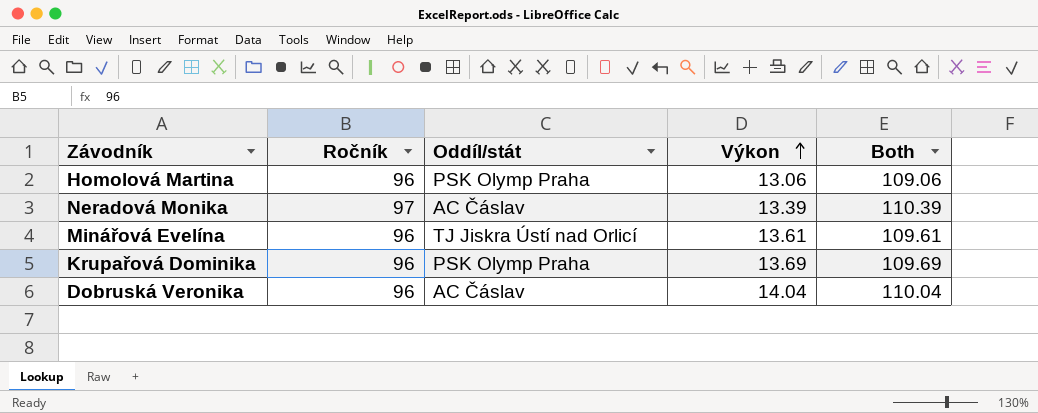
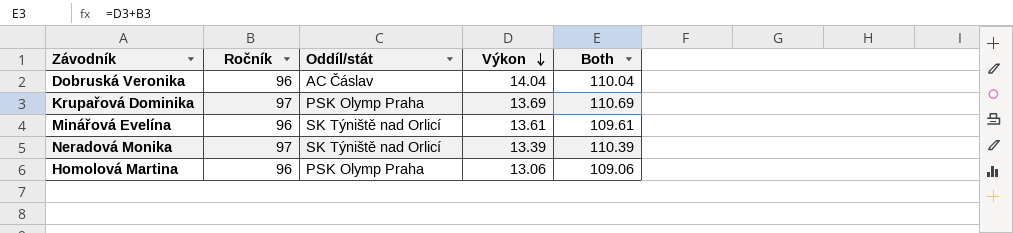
row order: Výkon ascending -> Výkon descending
Krupařová Dominika | Ročník: 96 -> 97
Krupařová Dominika | Both: 109.69 -> 110.69
Minářová Evelína | Oddíl/stát: TJ Jiskra Ústí nad Orlicí -> SK Týniště nad Orlicí
Neradová Monika | Oddíl/stát: AC Čáslav -> SK Týniště nad Orlicí

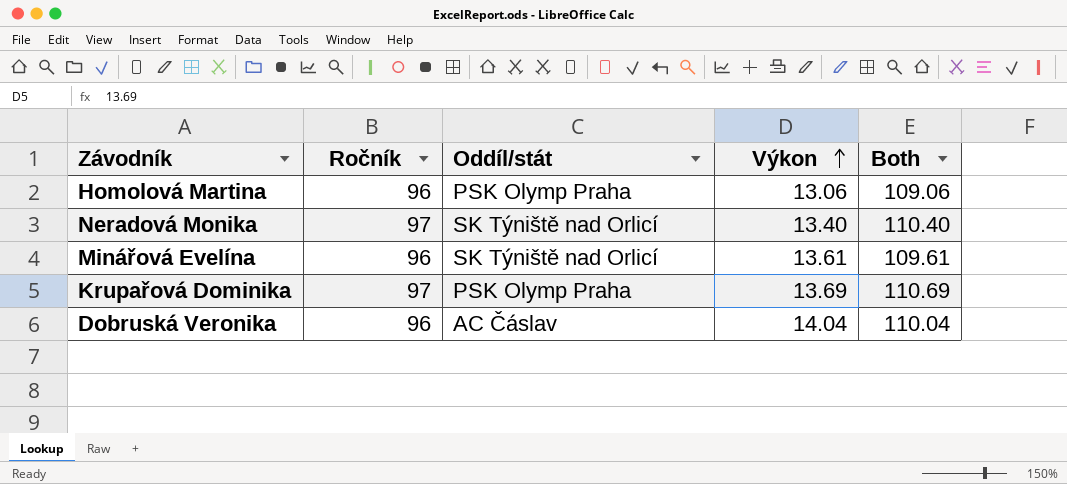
row order: Výkon descending -> Výkon ascending
Neradová Monika | Výkon: 13.39 -> 13.40
Neradová Monika | Both: 110.39 -> 110.40

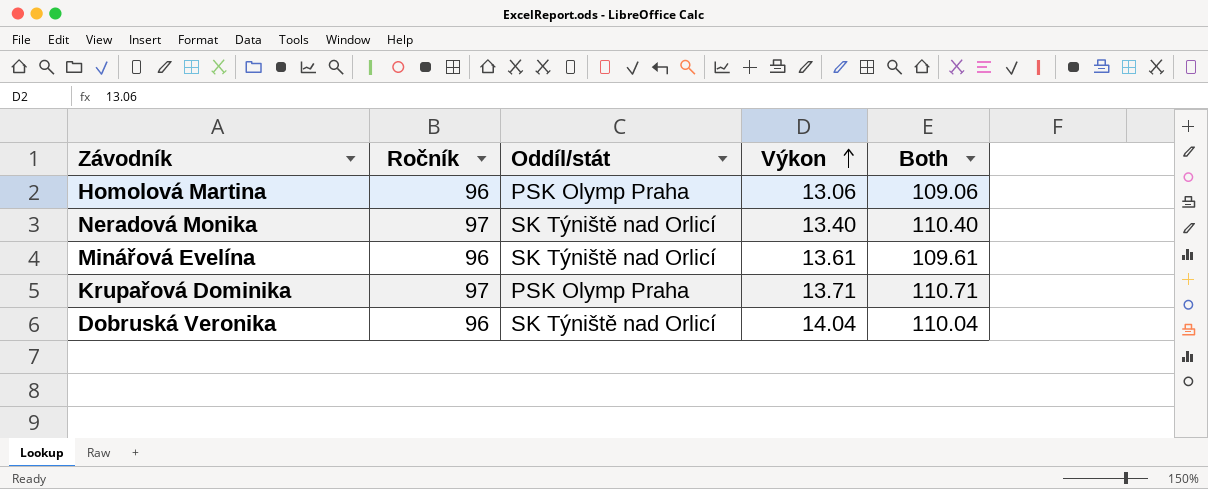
Krupařová Dominika | Výkon: 13.69 -> 13.71
Krupařová Dominika | Both: 110.69 -> 110.71
Dobruská Veronika | Oddíl/stát: AC Čáslav -> SK Týniště nad Orlicí

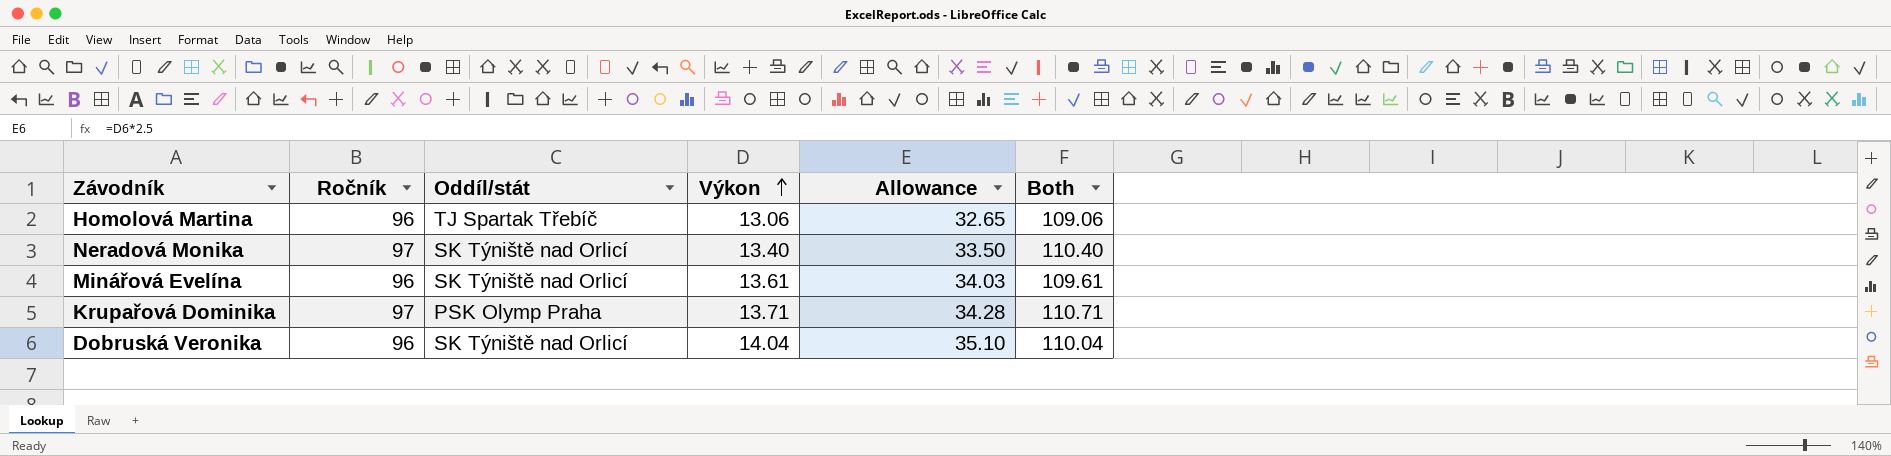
column Allowance | formula: none -> [Výkon] * 2.5
Homolová Martina | Oddíl/stát: PSK Olymp Praha -> TJ Spartak Třebíč

